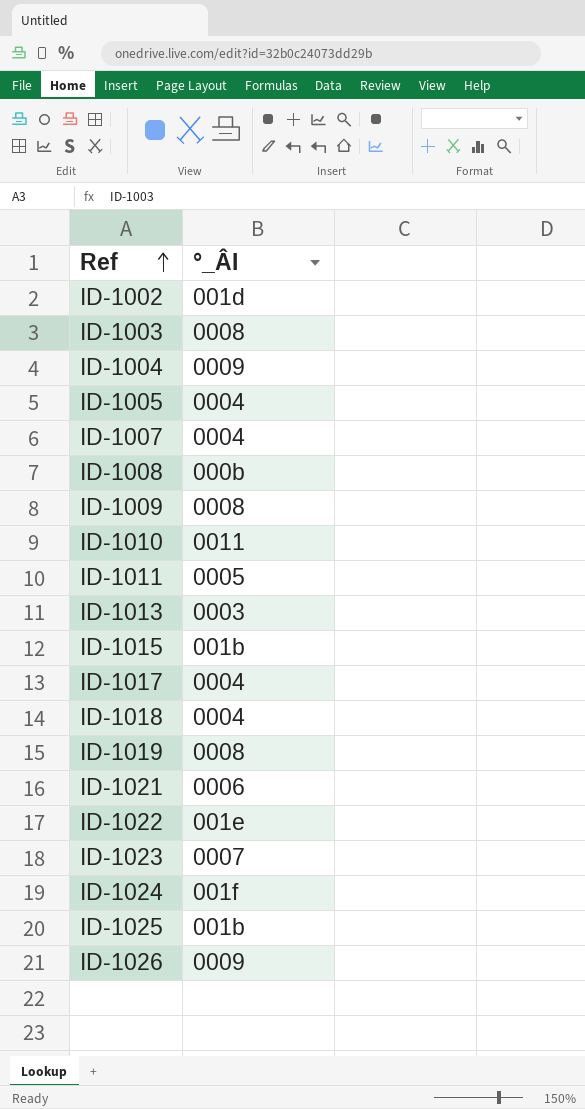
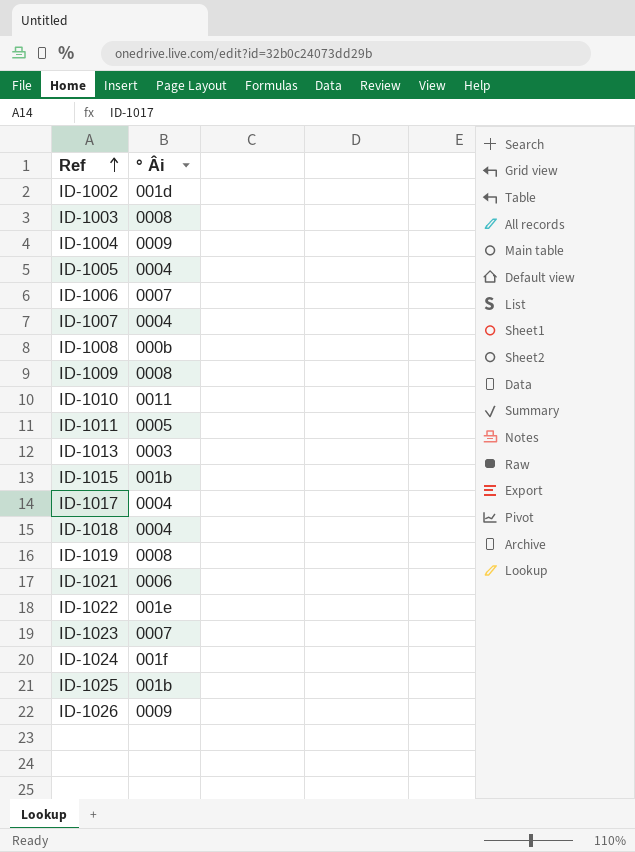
column name: °_ÂI -> ° Âi
row ID-1006: none -> 0007

